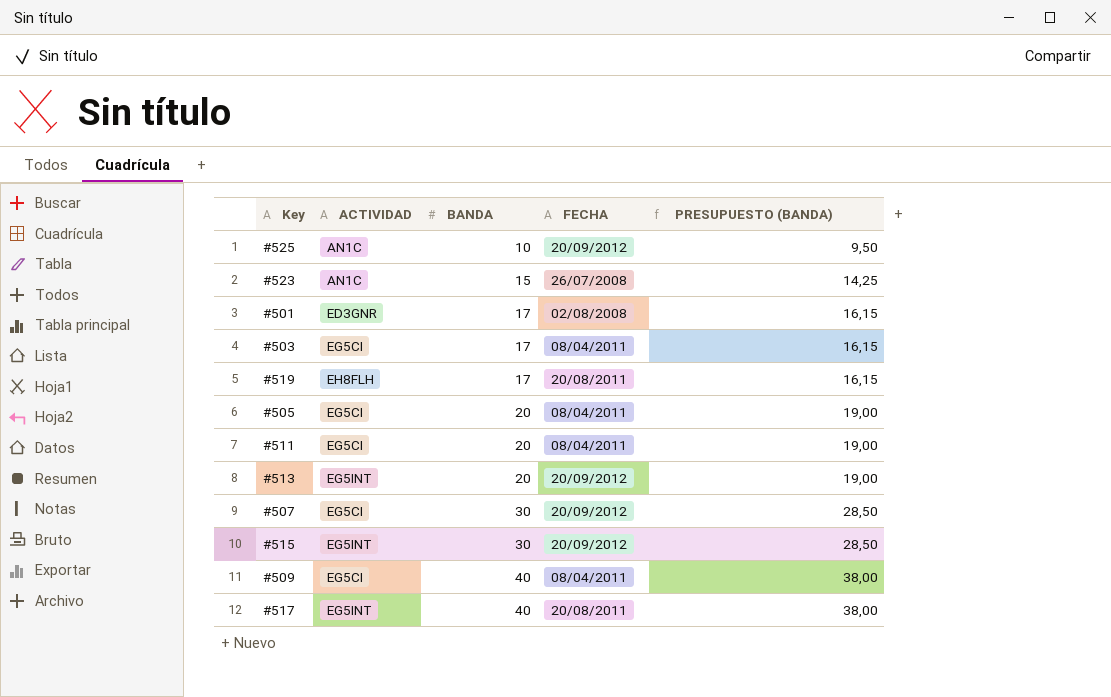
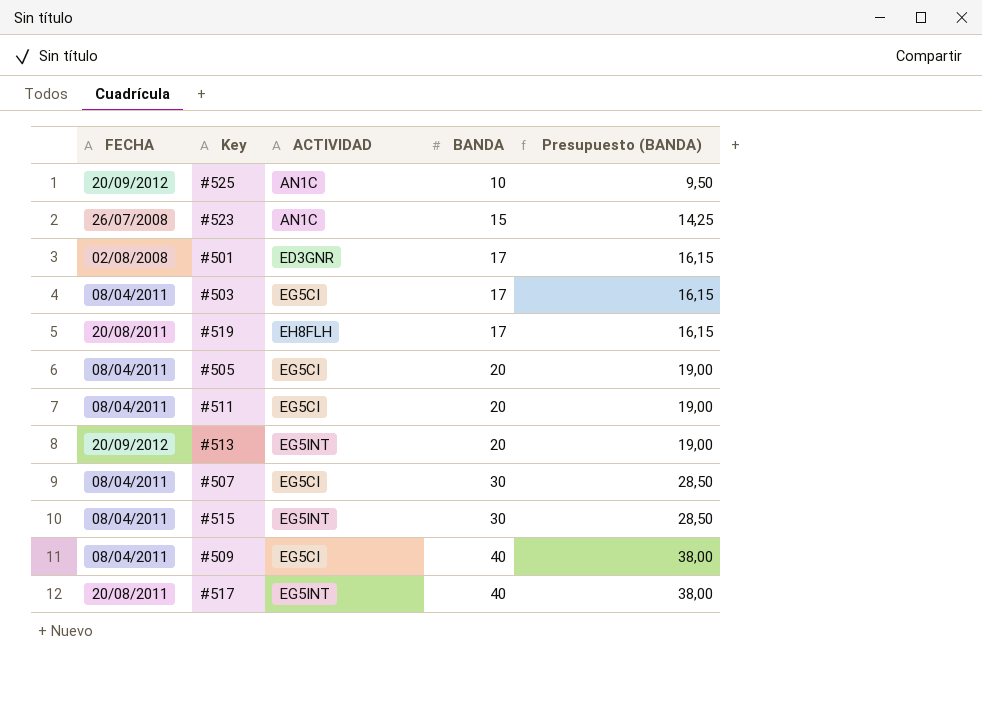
column FECHA | position: 4 -> 1
column name: PRESUPUESTO (BANDA) -> Presupuesto (BANDA)
#507 | FECHA: 20/09/2012 -> 08/04/2011
#515 | FECHA: 20/09/2012 -> 08/04/2011

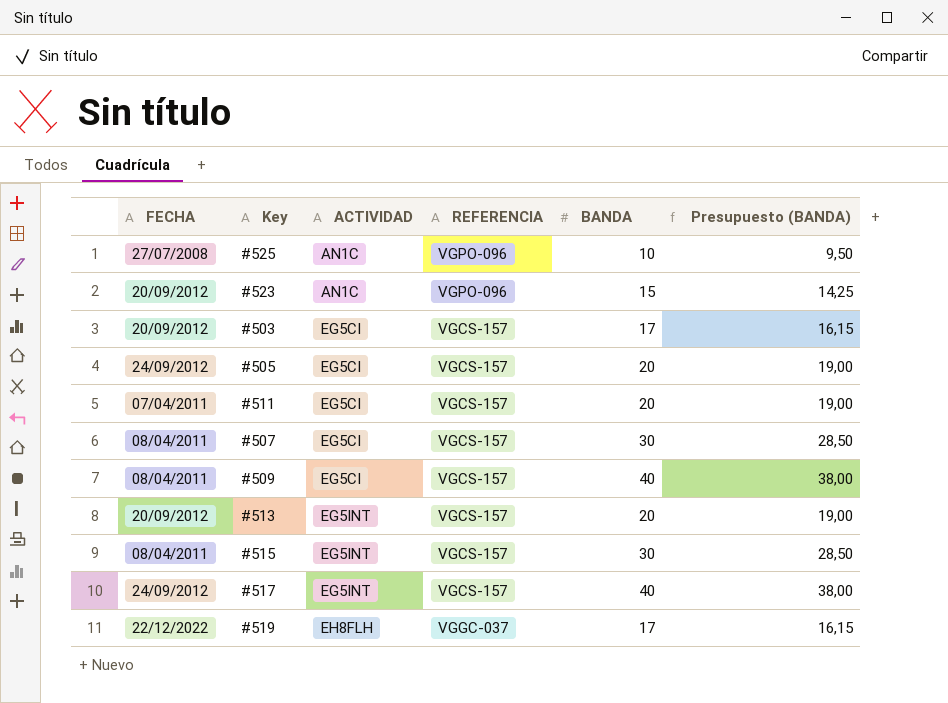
row order: BANDA ascending -> ACTIVIDAD ascending
column REFERENCIA | position: none -> 4
row #501: 02/08/2008 | ED3GNR | 17 | 16,15 -> none
#525 | FECHA: 20/09/2012 -> 27/07/2008
#523 | FECHA: 26/07/2008 -> 20/09/2012
#503 | FECHA: 08/04/2011 -> 20/09/2012
#505 | FECHA: 08/04/2011 -> 24/09/2012
#511 | FECHA: 08/04/2011 -> 07/04/2011
#517 | FECHA: 20/08/2011 -> 24/09/2012
#519 | FECHA: 20/08/2011 -> 22/12/2022

